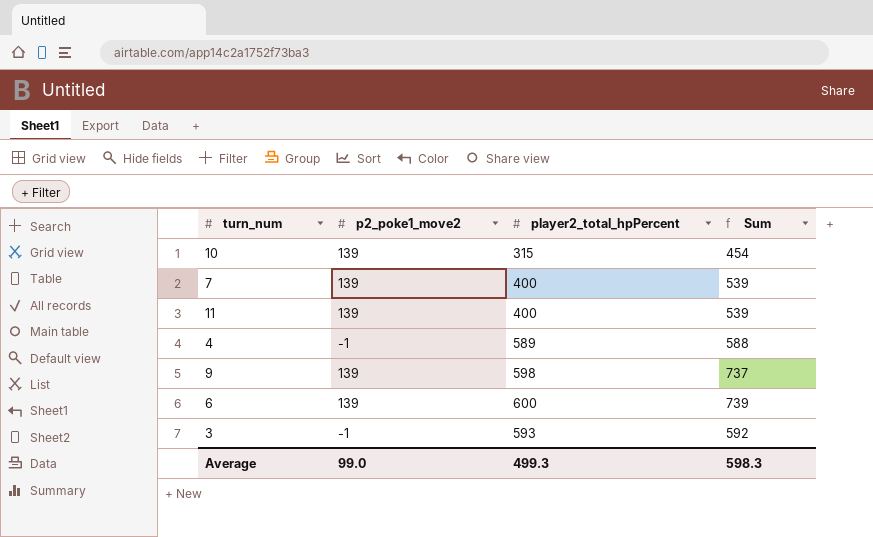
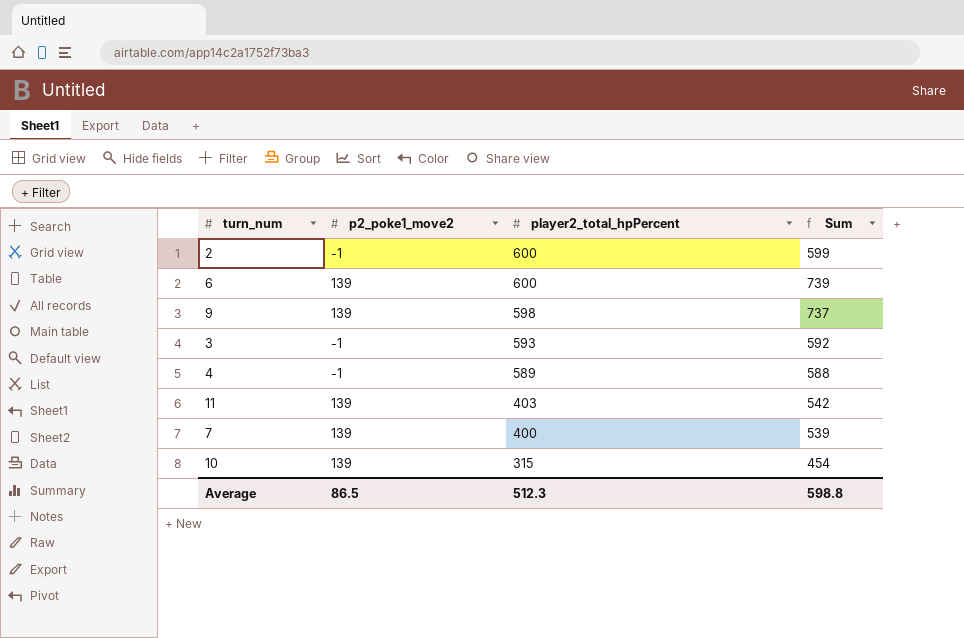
row order: none -> player2_total_hpPercent descending
row 2: none -> -1 | 600 | 599
11 | player2_total_hpPercent: 400 -> 403
11 | Sum: 539 -> 542
Average | p2_poke1_move2: 99.0 -> 86.5
Average | player2_total_hpPercent: 499.3 -> 512.3
Average | Sum: 598.3 -> 598.8

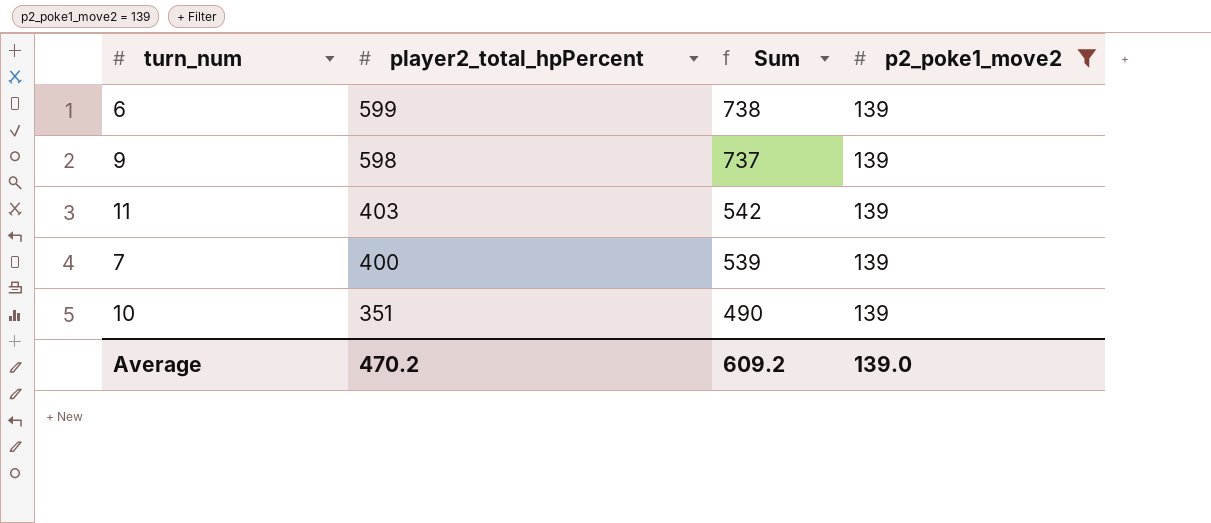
filter: none -> p2_poke1_move2 = 139
column p2_poke1_move2 | position: 2 -> 4
6 | player2_total_hpPercent: 600 -> 599
6 | Sum: 739 -> 738
10 | player2_total_hpPercent: 315 -> 351
10 | Sum: 454 -> 490
Average | player2_total_hpPercent: 512.3 -> 470.2
Average | Sum: 598.8 -> 609.2
Average | p2_poke1_move2: 86.5 -> 139.0

